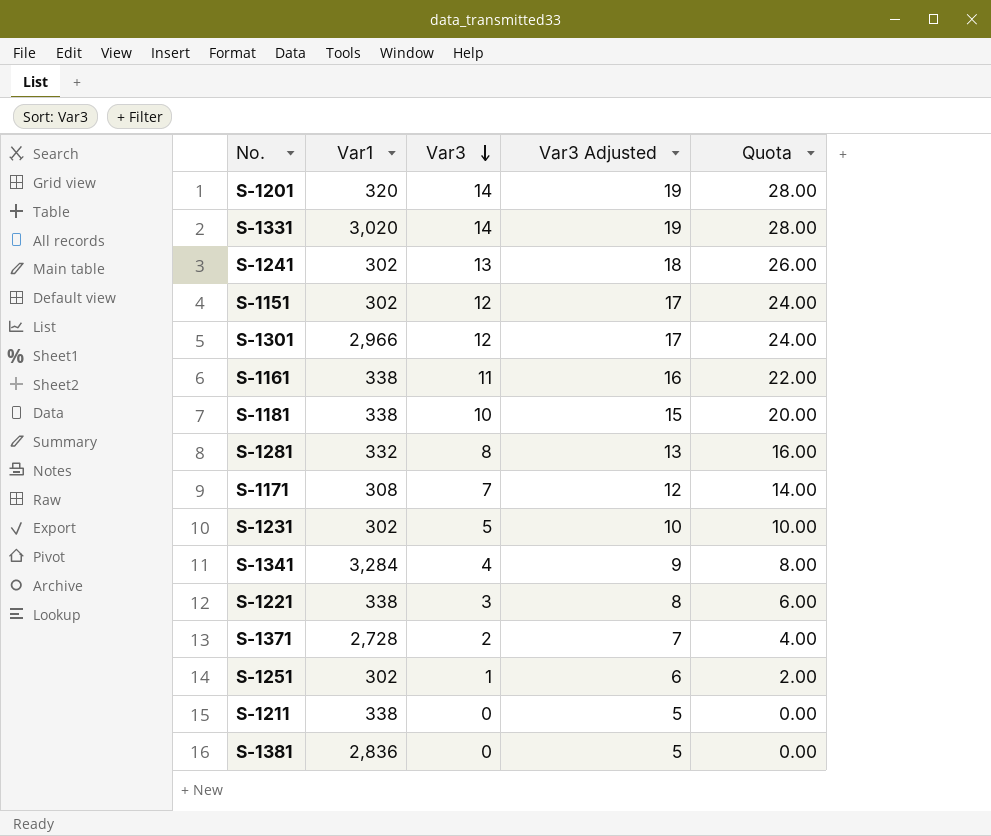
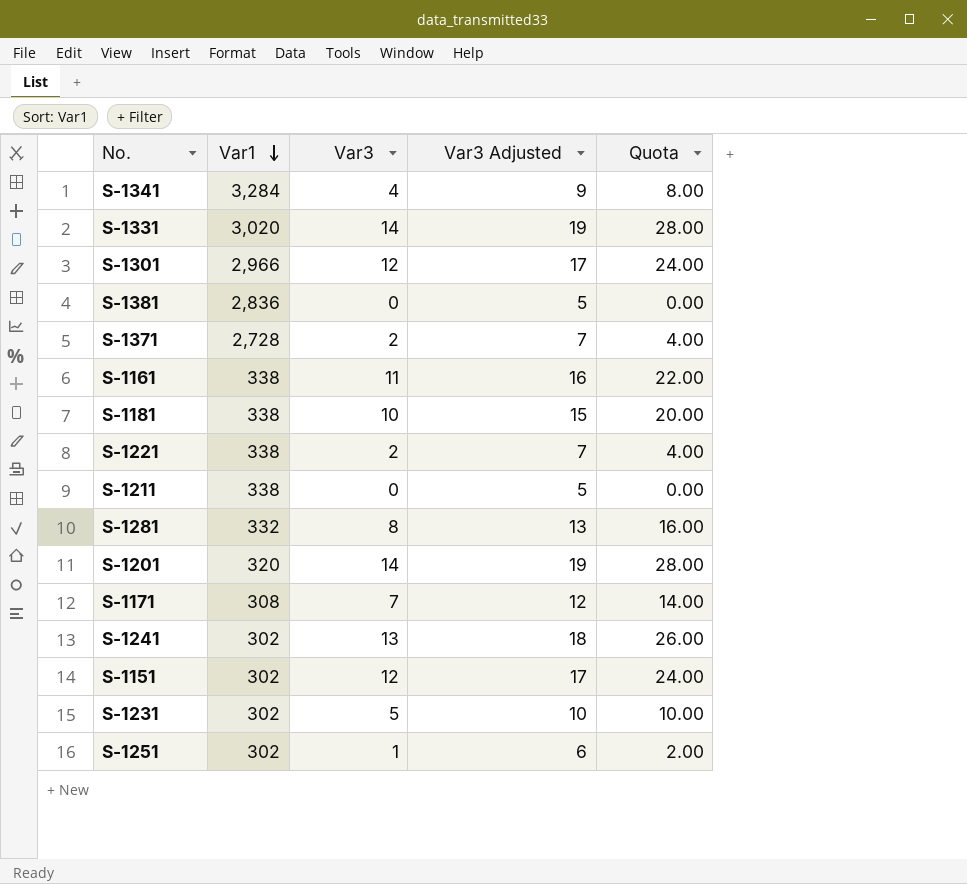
row order: Var3 descending -> Var1 descending
S-1221 | Var3: 3 -> 2
S-1221 | Var3 Adjusted: 8 -> 7
S-1221 | Quota: 6.00 -> 4.00

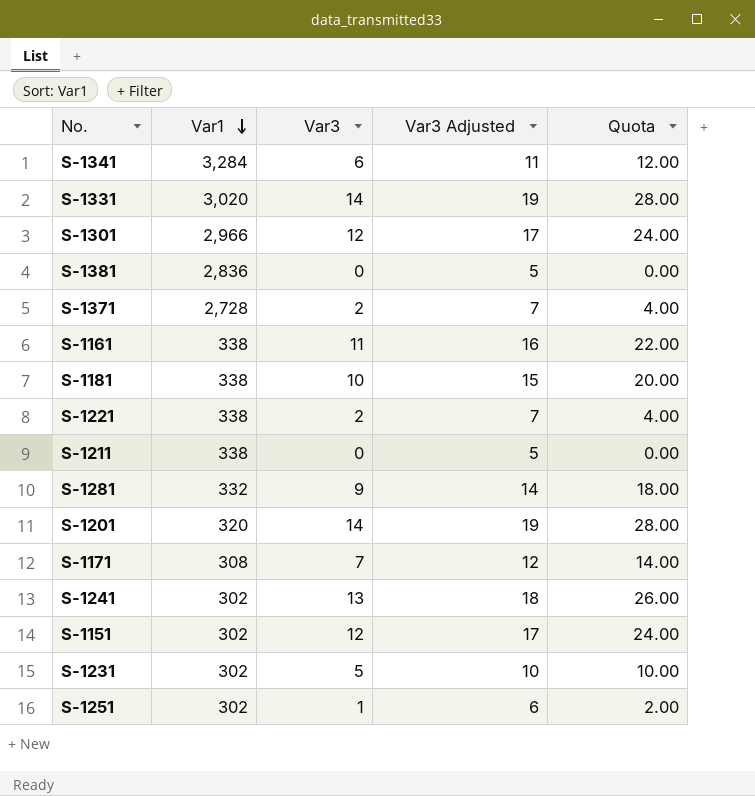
S-1341 | Var3: 4 -> 6
S-1341 | Var3 Adjusted: 9 -> 11
S-1341 | Quota: 8.00 -> 12.00
S-1281 | Var3: 8 -> 9
S-1281 | Var3 Adjusted: 13 -> 14
S-1281 | Quota: 16.00 -> 18.00

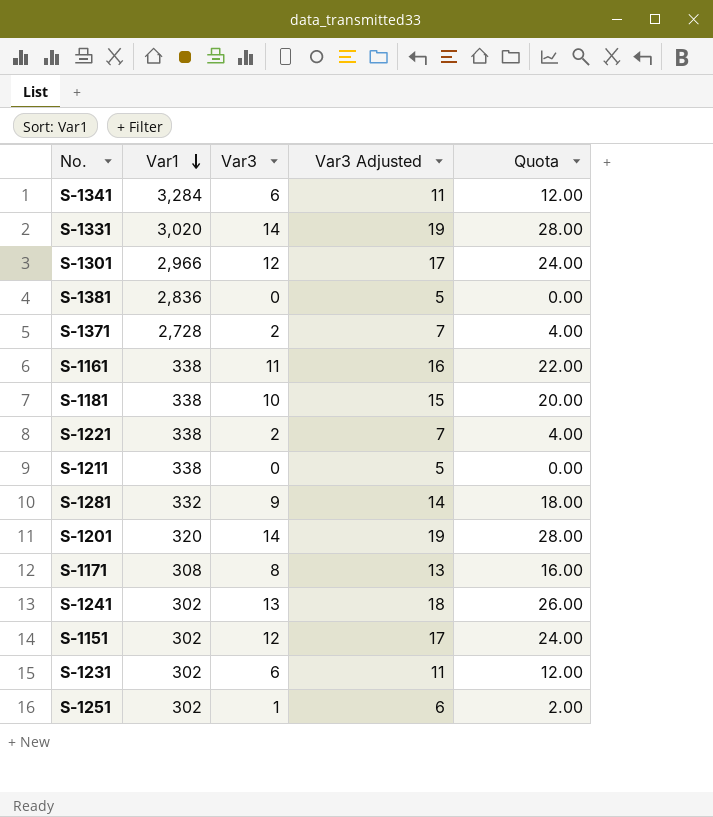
S-1171 | Var3: 7 -> 8
S-1171 | Var3 Adjusted: 12 -> 13
S-1171 | Quota: 14.00 -> 16.00
S-1231 | Var3: 5 -> 6
S-1231 | Var3 Adjusted: 10 -> 11
S-1231 | Quota: 10.00 -> 12.00

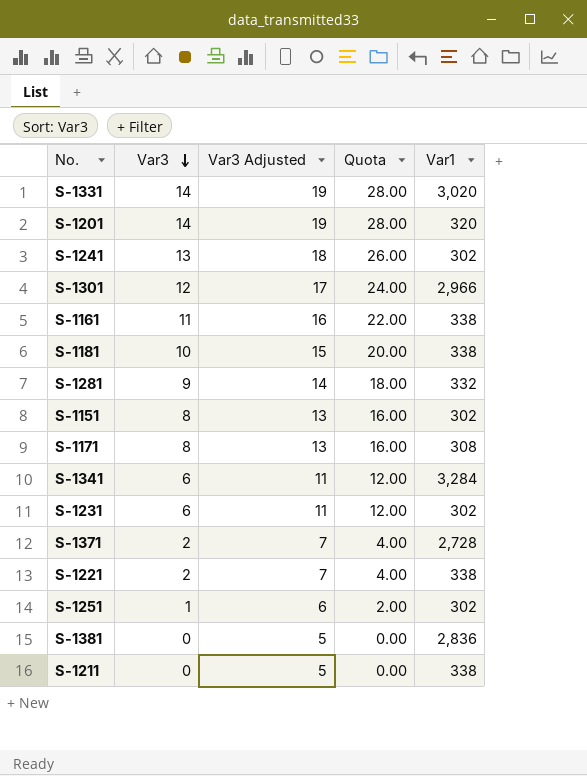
row order: Var1 descending -> Var3 descending
column Var1 | position: 2 -> 5
S-1151 | Var3: 12 -> 8
S-1151 | Var3 Adjusted: 17 -> 13
S-1151 | Quota: 24.00 -> 16.00

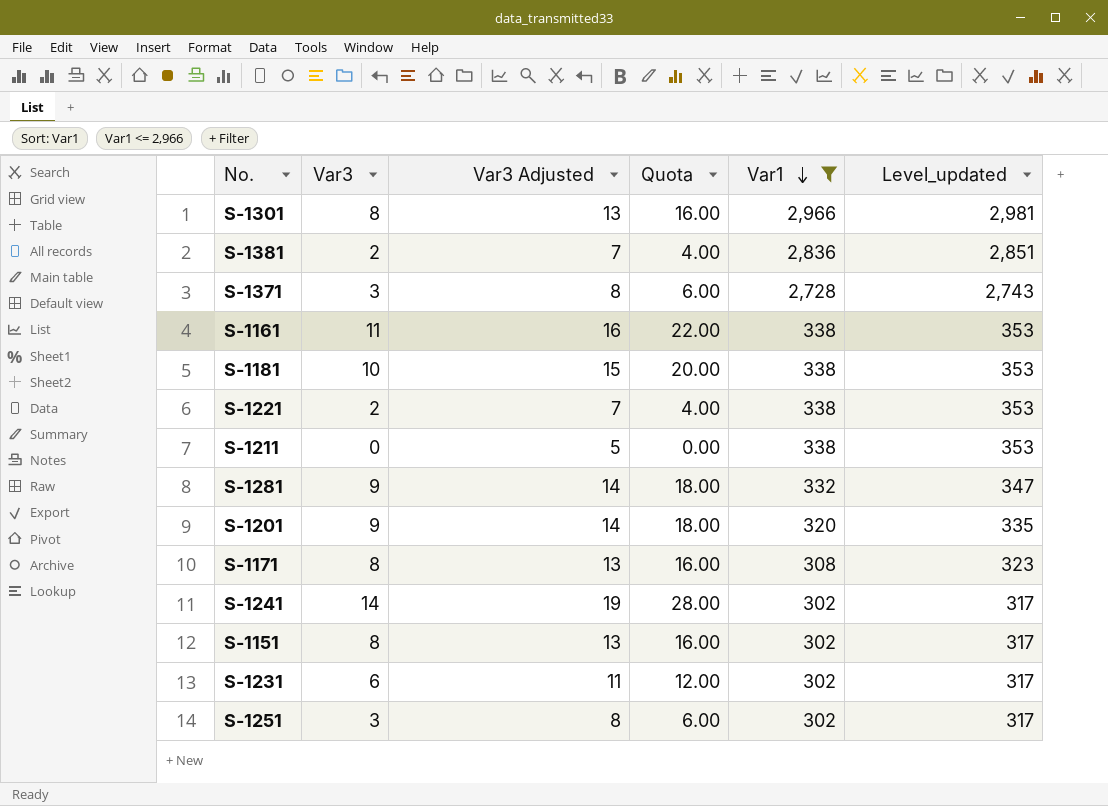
filter: none -> Var1 <= 2,966
row order: Var3 descending -> Var1 descending
column Level_updated | formula: none -> [Var1] + 15
S-1301 | Var3: 12 -> 8
S-1301 | Var3 Adjusted: 17 -> 13
S-1301 | Quota: 24.00 -> 16.00
S-1381 | Var3: 0 -> 2
S-1381 | Var3 Adjusted: 5 -> 7
S-1381 | Quota: 0.00 -> 4.00
S-1371 | Var3: 2 -> 3
S-1371 | Var3 Adjusted: 7 -> 8
S-1371 | Quota: 4.00 -> 6.00
S-1201 | Var3: 14 -> 9
S-1201 | Var3 Adjusted: 19 -> 14
S-1201 | Quota: 28.00 -> 18.00
S-1241 | Var3: 13 -> 14
S-1241 | Var3 Adjusted: 18 -> 19
S-1241 | Quota: 26.00 -> 28.00
S-1251 | Var3: 1 -> 3
S-1251 | Var3 Adjusted: 6 -> 8
S-1251 | Quota: 2.00 -> 6.00

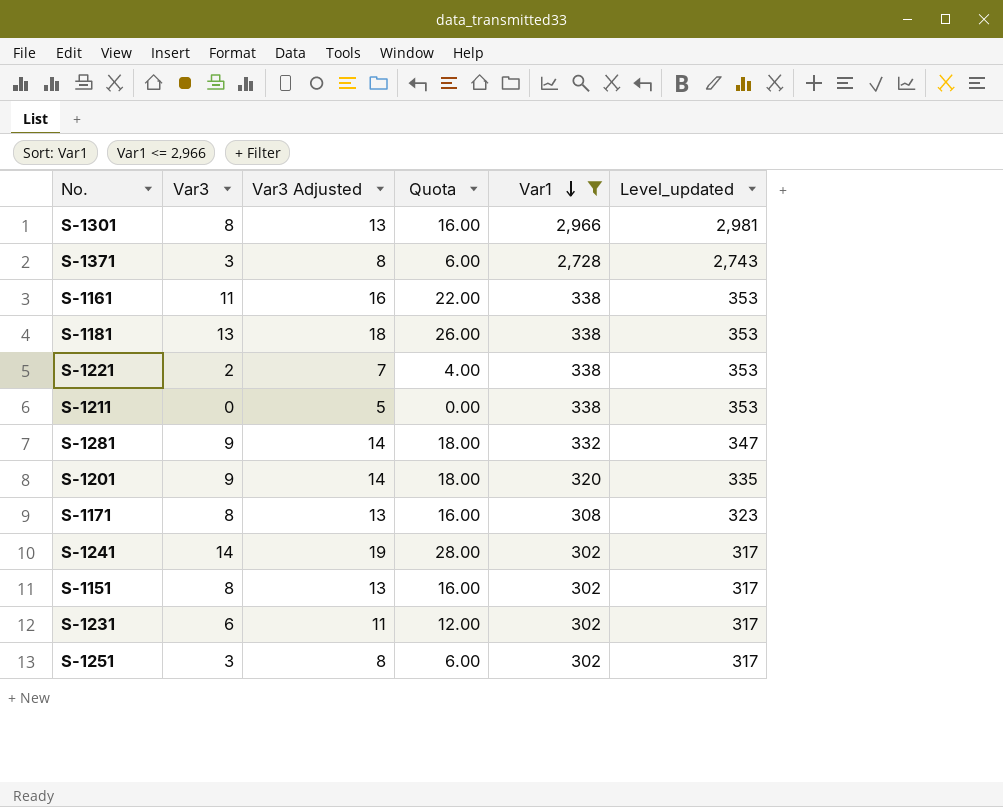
row S-1381: 2 | 7 | 4.00 | 2,836 | 2,851 -> none
S-1181 | Var3: 10 -> 13
S-1181 | Var3 Adjusted: 15 -> 18
S-1181 | Quota: 20.00 -> 26.00

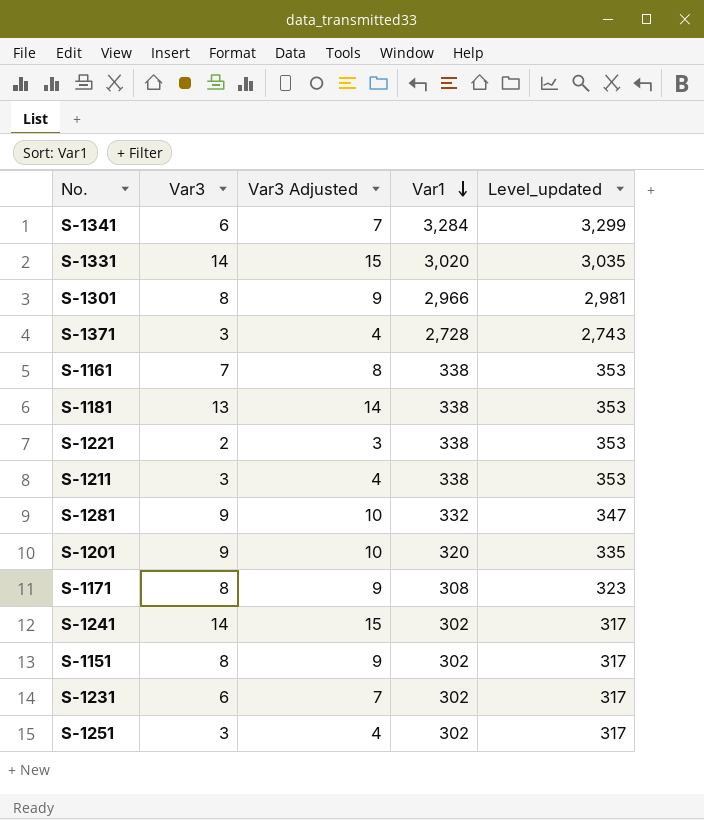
filter: Var1 <= 2,966 -> none
column Quota | formula: [Var3] * 2 -> none
column Var3 Adjusted | formula: [Var3] + 5 -> [Var3] + 1
S-1161 | Var3: 11 -> 7
S-1211 | Var3: 0 -> 3

